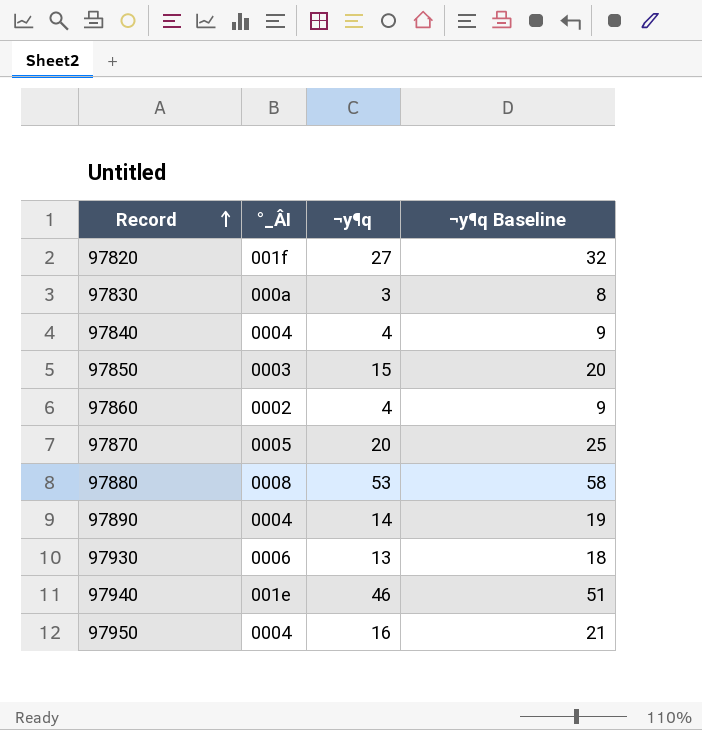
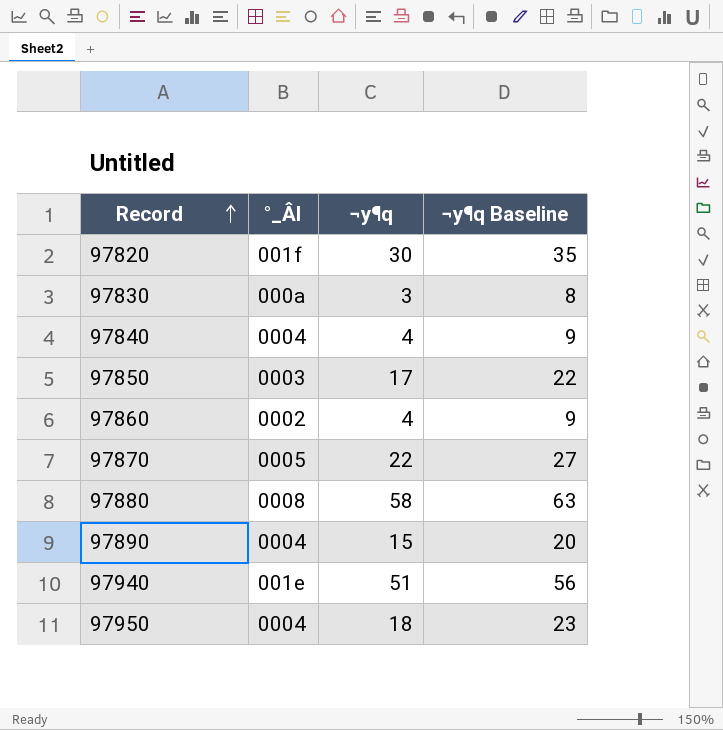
row 97930: 0006 | 13 | 18 -> none
97820 | ¬y¶q: 27 -> 30
97820 | ¬y¶q Baseline: 32 -> 35
97850 | ¬y¶q: 15 -> 17
97850 | ¬y¶q Baseline: 20 -> 22
97870 | ¬y¶q: 20 -> 22
97870 | ¬y¶q Baseline: 25 -> 27
97880 | ¬y¶q: 53 -> 58
97880 | ¬y¶q Baseline: 58 -> 63
97890 | ¬y¶q: 14 -> 15
97890 | ¬y¶q Baseline: 19 -> 20
97940 | ¬y¶q: 46 -> 51
97940 | ¬y¶q Baseline: 51 -> 56
97950 | ¬y¶q: 16 -> 18
97950 | ¬y¶q Baseline: 21 -> 23

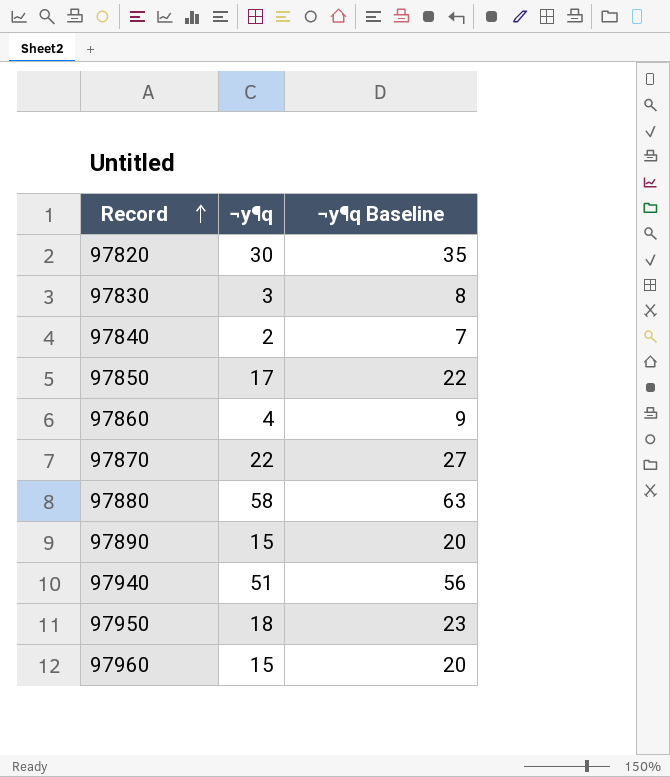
column °_ÂI | position: 2 -> none
97840 | ¬y¶q: 4 -> 2
97840 | ¬y¶q Baseline: 9 -> 7
row 97960: none -> 15 | 20

